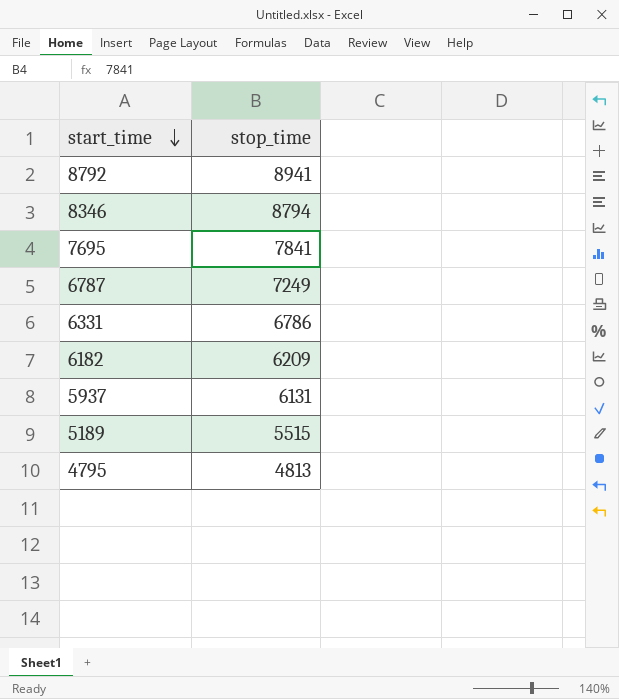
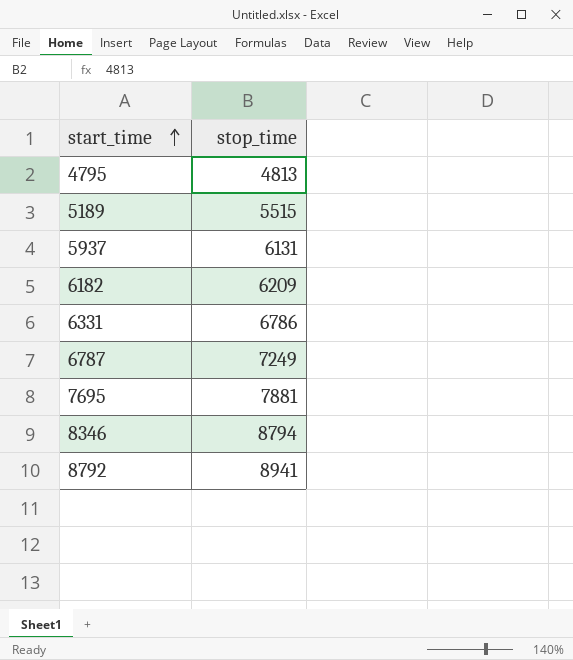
row order: start_time descending -> start_time ascending
7695 | stop_time: 7841 -> 7881

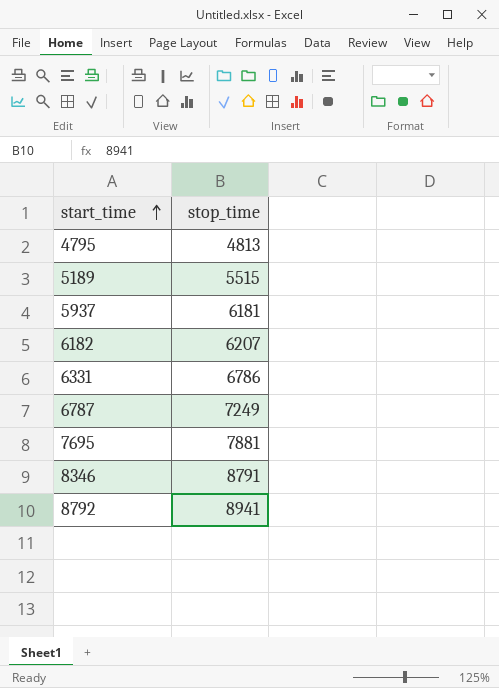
5937 | stop_time: 6131 -> 6181
6182 | stop_time: 6209 -> 6207
8346 | stop_time: 8794 -> 8791

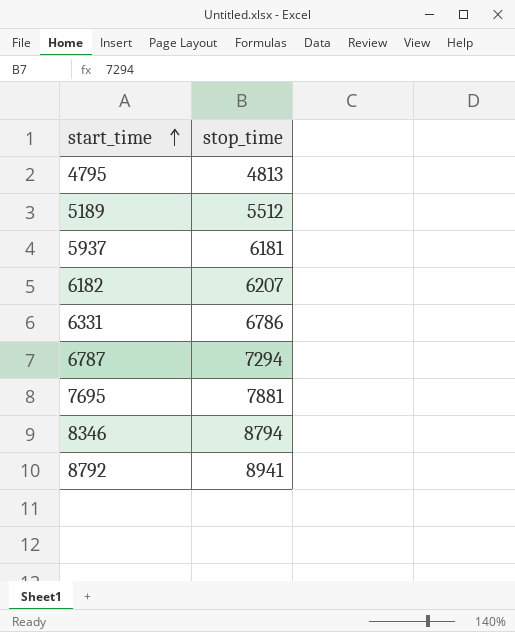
5189 | stop_time: 5515 -> 5512
6787 | stop_time: 7249 -> 7294
8346 | stop_time: 8791 -> 8794

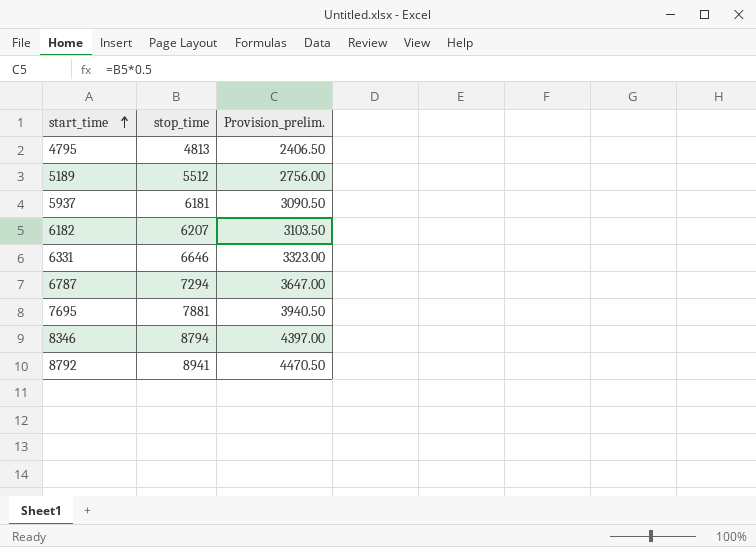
column Provision_prelim. | formula: none -> [stop_time] * 0.5
6331 | stop_time: 6786 -> 6646

